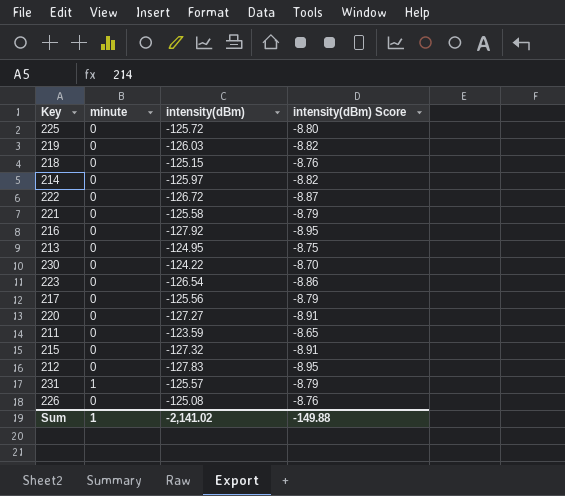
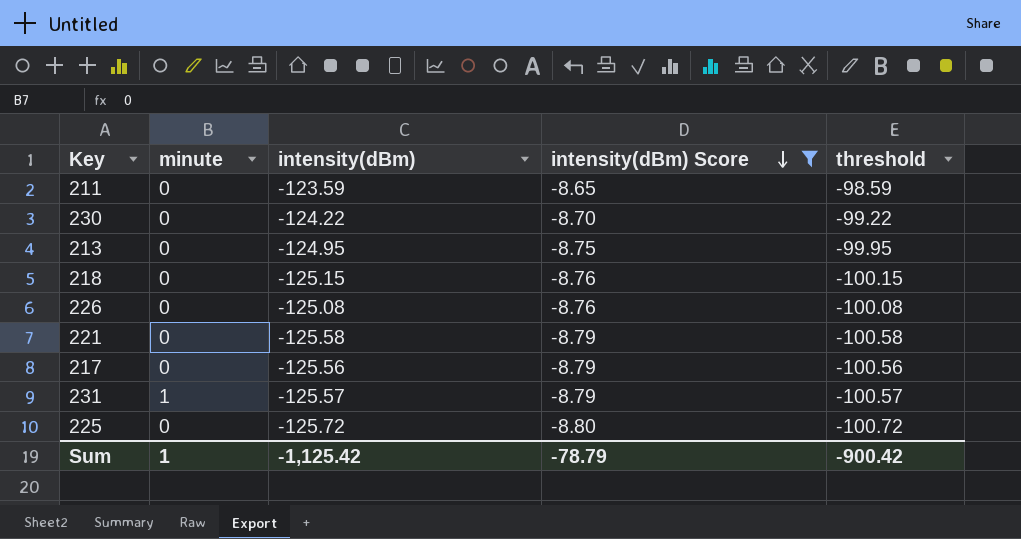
filter: none -> intensity(dBm) Score >= -8.80
row order: none -> intensity(dBm) Score descending
column threshold | formula: none -> [intensity(dBm)] + 25
Sum | intensity(dBm): -2,141.02 -> -1,125.42
Sum | intensity(dBm) Score: -149.88 -> -78.79

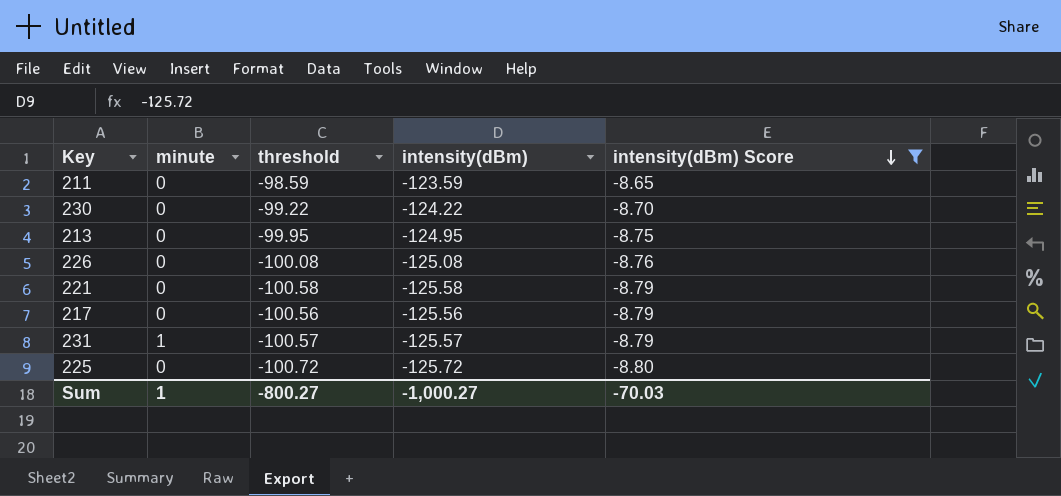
column threshold | position: 5 -> 3
row 218: 0 | -125.15 | -8.76 | -100.15 -> none
Sum | threshold: -900.42 -> -800.27
Sum | intensity(dBm): -1,125.42 -> -1,000.27
Sum | intensity(dBm) Score: -78.79 -> -70.03

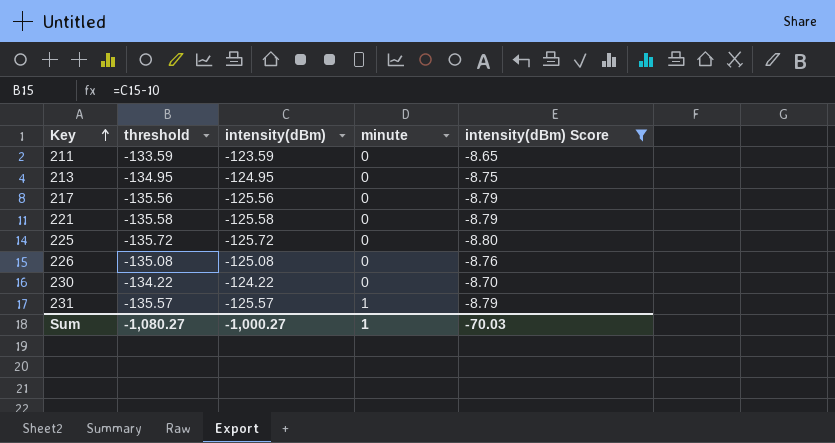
row order: intensity(dBm) Score descending -> Key ascending
column threshold | formula: [intensity(dBm)] + 25 -> [intensity(dBm)] - 10
column minute | position: 2 -> 4
Sum | threshold: -800.27 -> -1,080.27

